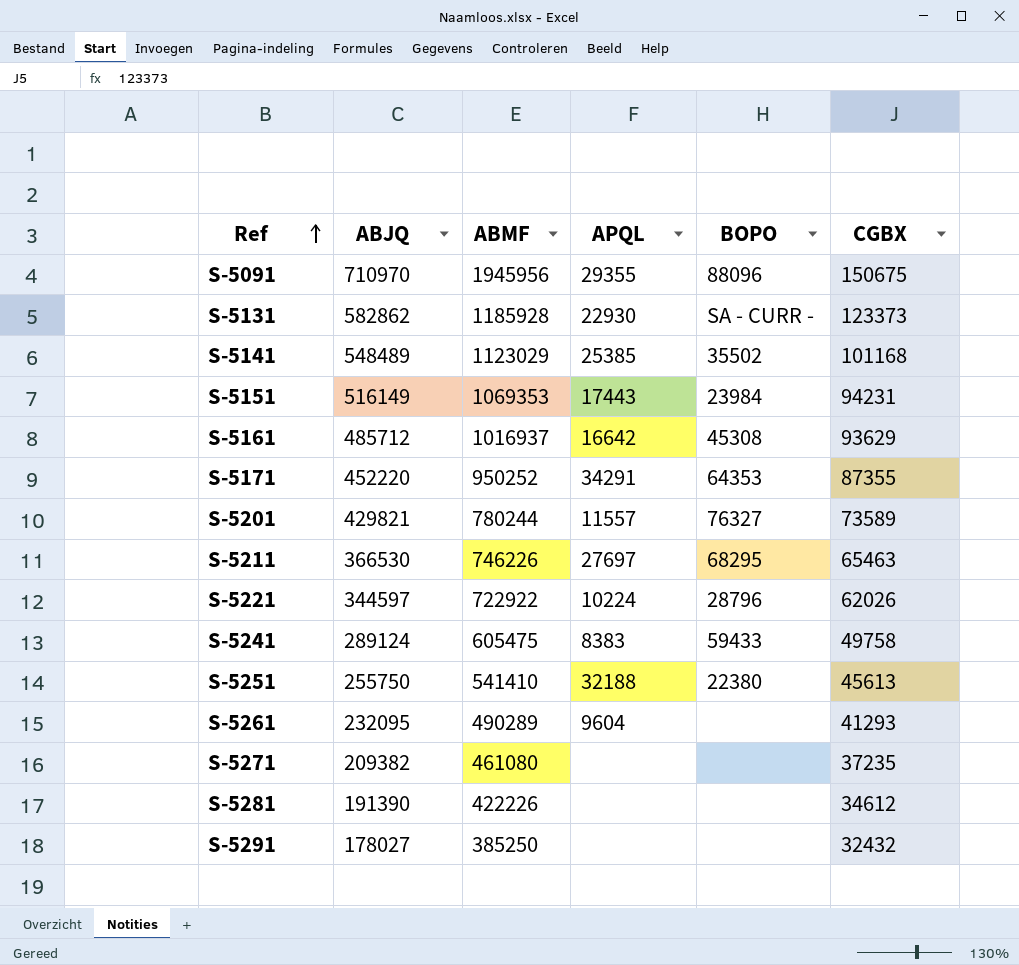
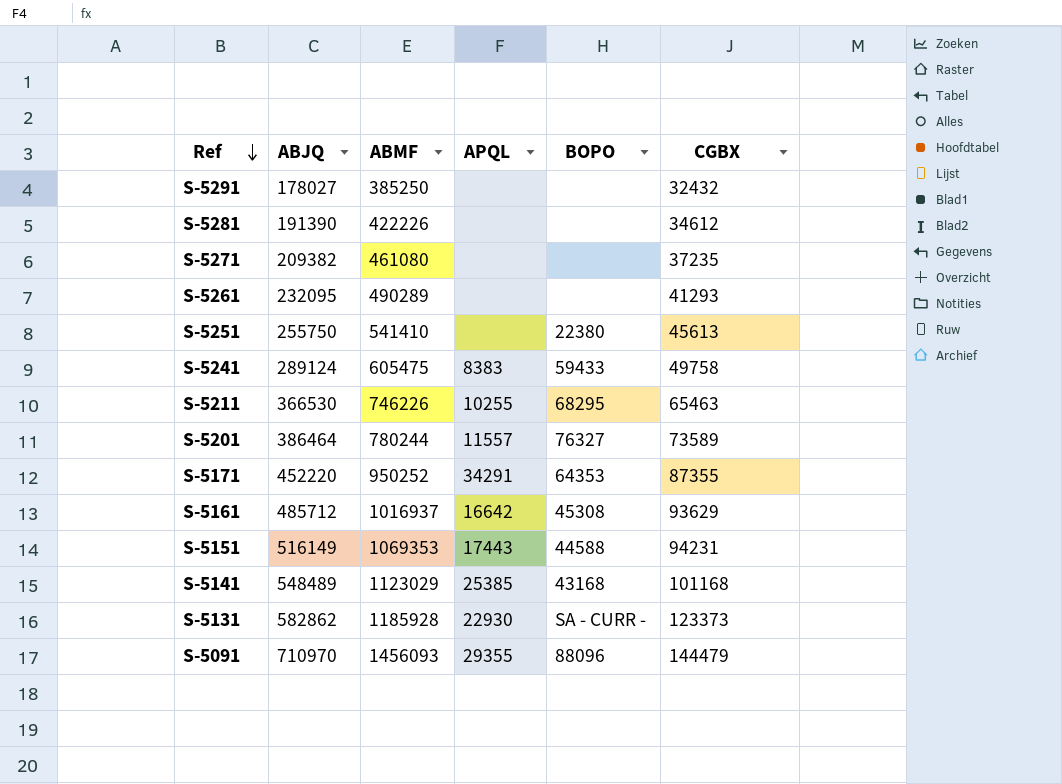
row order: Ref ascending -> Ref descending
row S-5221: 344597 | 722922 | 10224 | 28796 | 62026 -> none
S-5261 | APQL: 9604 -> none
S-5251 | APQL: 32188 -> none
S-5211 | APQL: 27697 -> 10255
S-5201 | ABJQ: 429821 -> 386464
S-5151 | BOPO: 23984 -> 44588
S-5141 | BOPO: 35502 -> 43168
S-5091 | ABMF: 1945956 -> 1456093
S-5091 | CGBX: 150675 -> 144479

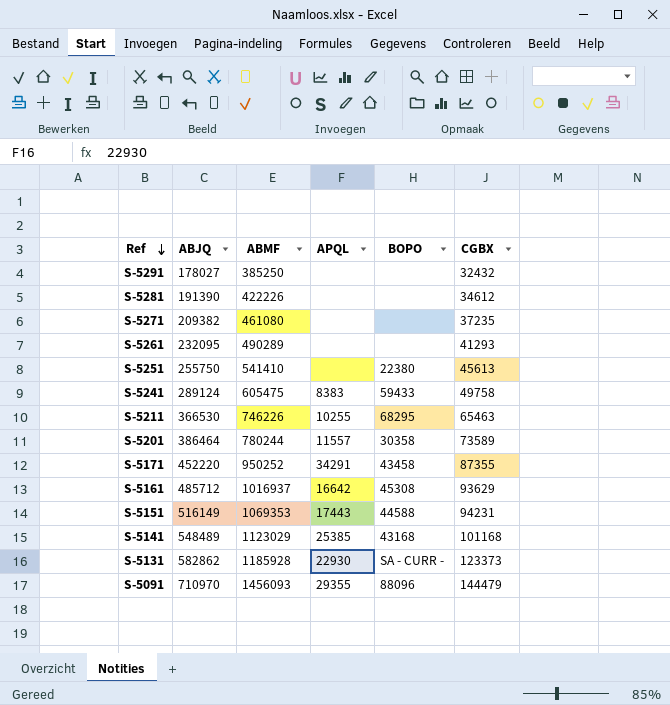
S-5201 | BOPO: 76327 -> 30358
S-5171 | BOPO: 64353 -> 43458

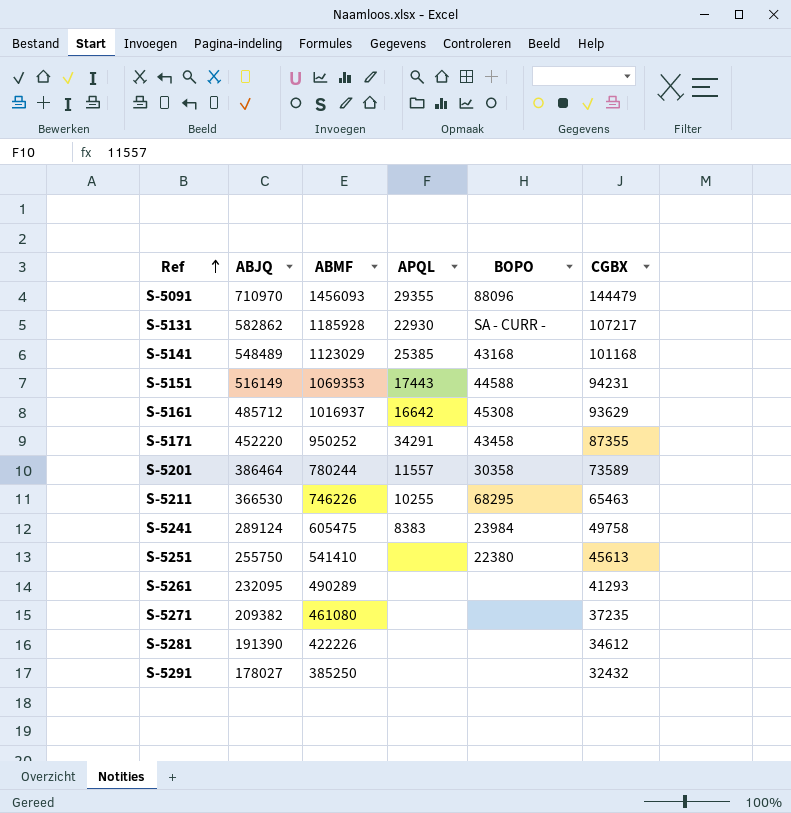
row order: Ref descending -> Ref ascending
S-5131 | CGBX: 123373 -> 107217
S-5241 | BOPO: 59433 -> 23984

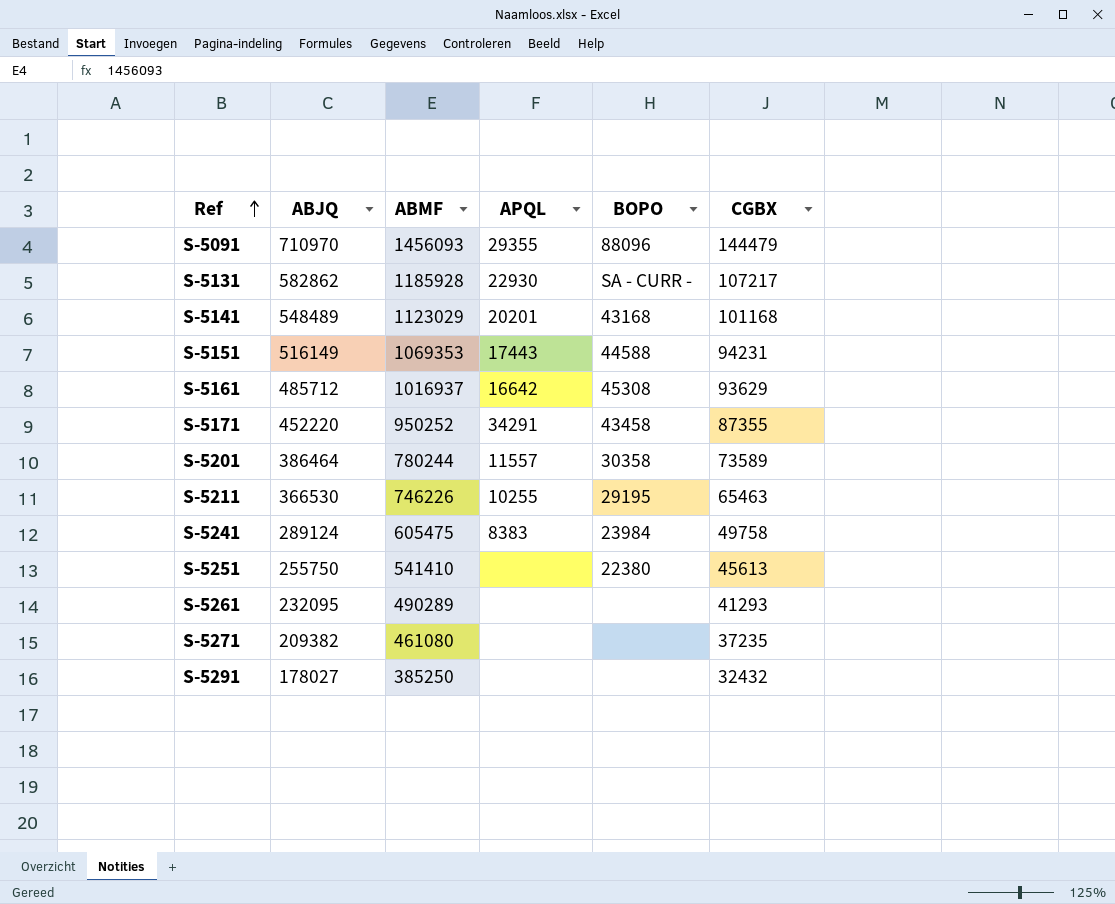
row S-5281: 191390 | 422226 | none | none | 34612 -> none
S-5141 | APQL: 25385 -> 20201
S-5211 | BOPO: 68295 -> 29195

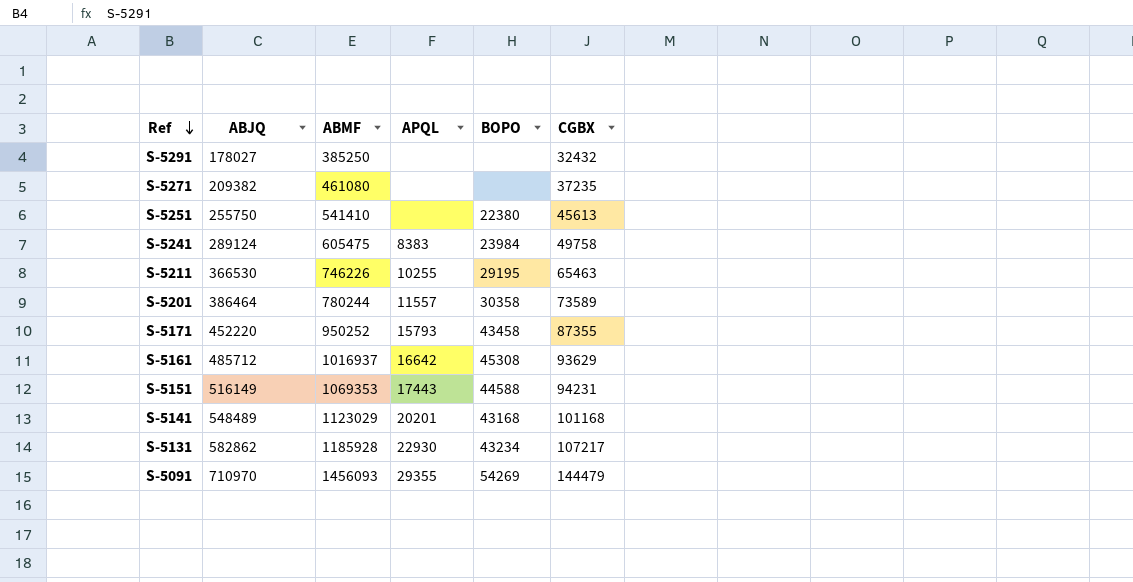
row order: Ref ascending -> Ref descending
row S-5261: 232095 | 490289 | none | none | 41293 -> none
S-5171 | APQL: 34291 -> 15793
S-5131 | BOPO: SA - CURR - -> 43234
S-5091 | BOPO: 88096 -> 54269

